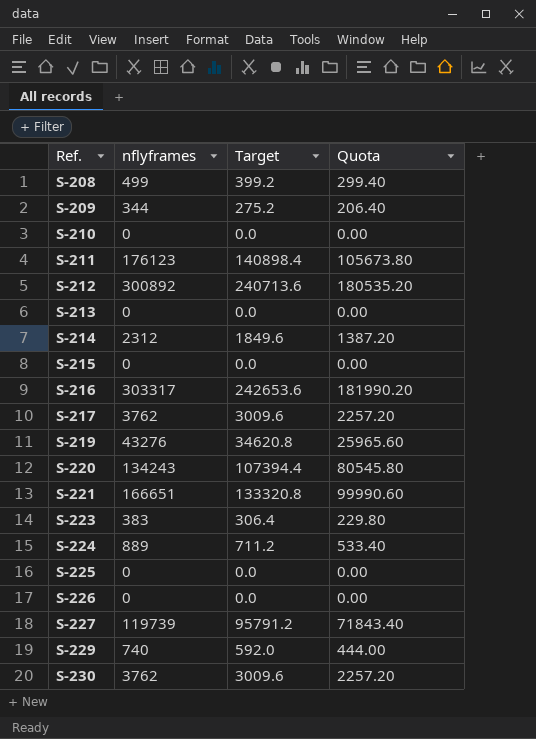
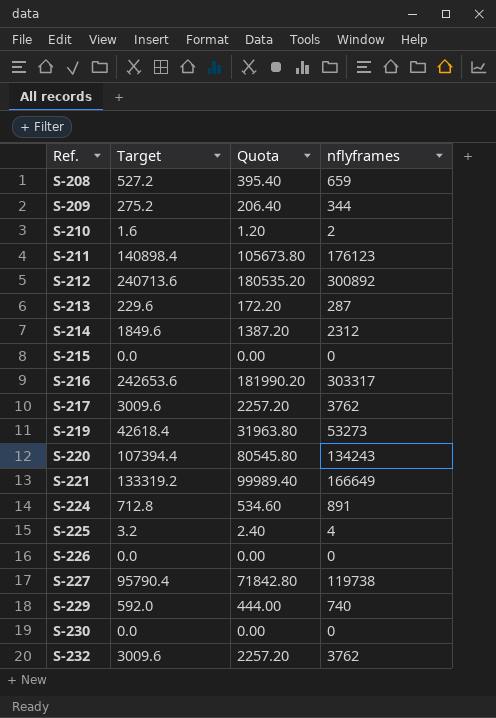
column nflyframes | position: 2 -> 4
row S-223: 383 | 306.4 | 229.80 -> none
S-208 | Target: 399.2 -> 527.2
S-208 | Quota: 299.40 -> 395.40
S-208 | nflyframes: 499 -> 659
S-210 | Target: 0.0 -> 1.6
S-210 | Quota: 0.00 -> 1.20
S-210 | nflyframes: 0 -> 2
S-213 | Target: 0.0 -> 229.6
S-213 | Quota: 0.00 -> 172.20
S-213 | nflyframes: 0 -> 287
S-219 | Target: 34620.8 -> 42618.4
S-219 | Quota: 25965.60 -> 31963.80
S-219 | nflyframes: 43276 -> 53273
S-221 | Target: 133320.8 -> 133319.2
S-221 | Quota: 99990.60 -> 99989.40
S-221 | nflyframes: 166651 -> 166649
S-224 | Target: 711.2 -> 712.8
S-224 | Quota: 533.40 -> 534.60
S-224 | nflyframes: 889 -> 891
S-225 | Target: 0.0 -> 3.2
S-225 | Quota: 0.00 -> 2.40
S-225 | nflyframes: 0 -> 4
S-227 | Target: 95791.2 -> 95790.4
S-227 | Quota: 71843.40 -> 71842.80
S-227 | nflyframes: 119739 -> 119738
S-230 | Target: 3009.6 -> 0.0
S-230 | Quota: 2257.20 -> 0.00
S-230 | nflyframes: 3762 -> 0
row S-232: none -> 3009.6 | 2257.20 | 3762

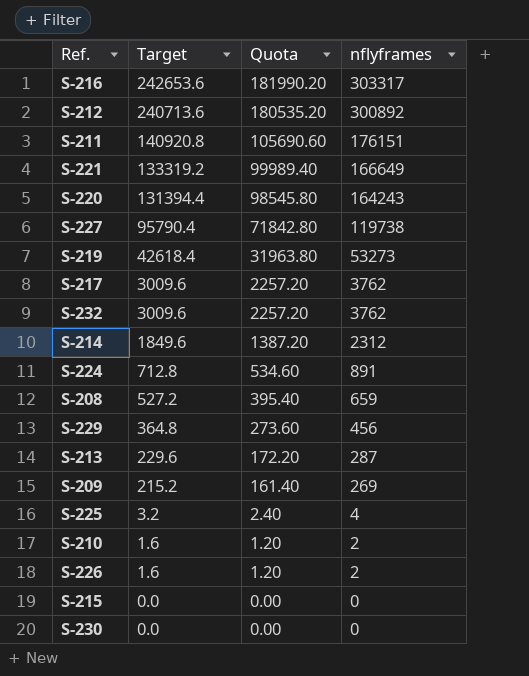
row order: Ref. ascending -> Target descending
S-211 | Target: 140898.4 -> 140920.8
S-211 | Quota: 105673.80 -> 105690.60
S-211 | nflyframes: 176123 -> 176151
S-220 | Target: 107394.4 -> 131394.4
S-220 | Quota: 80545.80 -> 98545.80
S-220 | nflyframes: 134243 -> 164243
S-229 | Target: 592.0 -> 364.8
S-229 | Quota: 444.00 -> 273.60
S-229 | nflyframes: 740 -> 456
S-209 | Target: 275.2 -> 215.2
S-209 | Quota: 206.40 -> 161.40
S-209 | nflyframes: 344 -> 269
S-226 | Target: 0.0 -> 1.6
S-226 | Quota: 0.00 -> 1.20
S-226 | nflyframes: 0 -> 2

